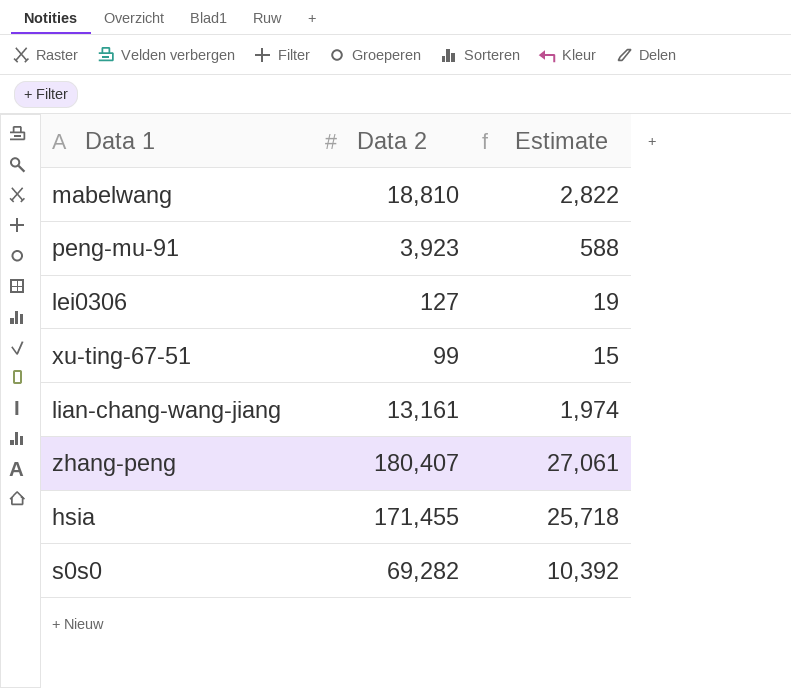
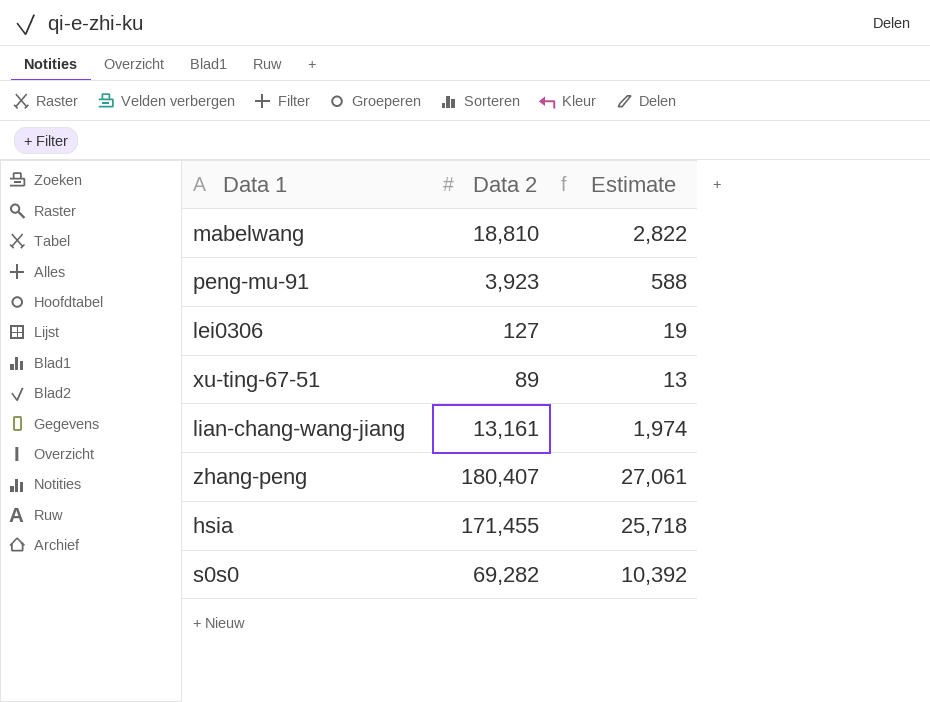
xu-ting-67-51 | Data 2: 99 -> 89
xu-ting-67-51 | Estimate: 15 -> 13

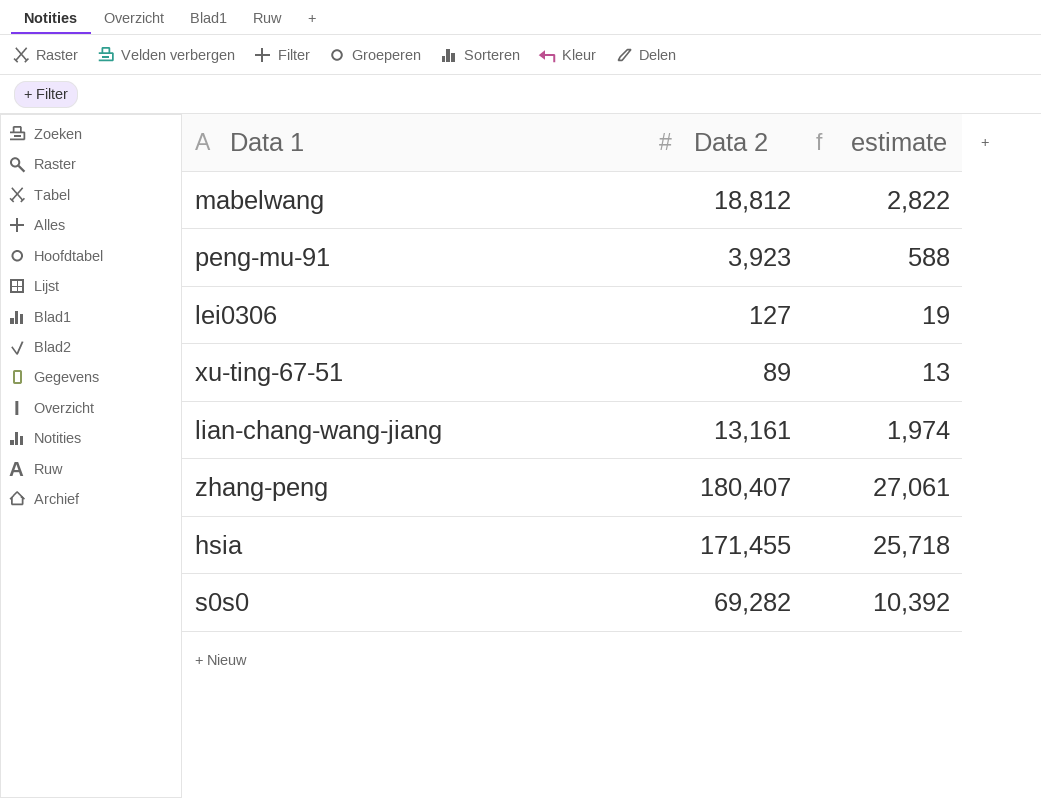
column name: Estimate -> estimate
mabelwang | Data 2: 18,810 -> 18,812

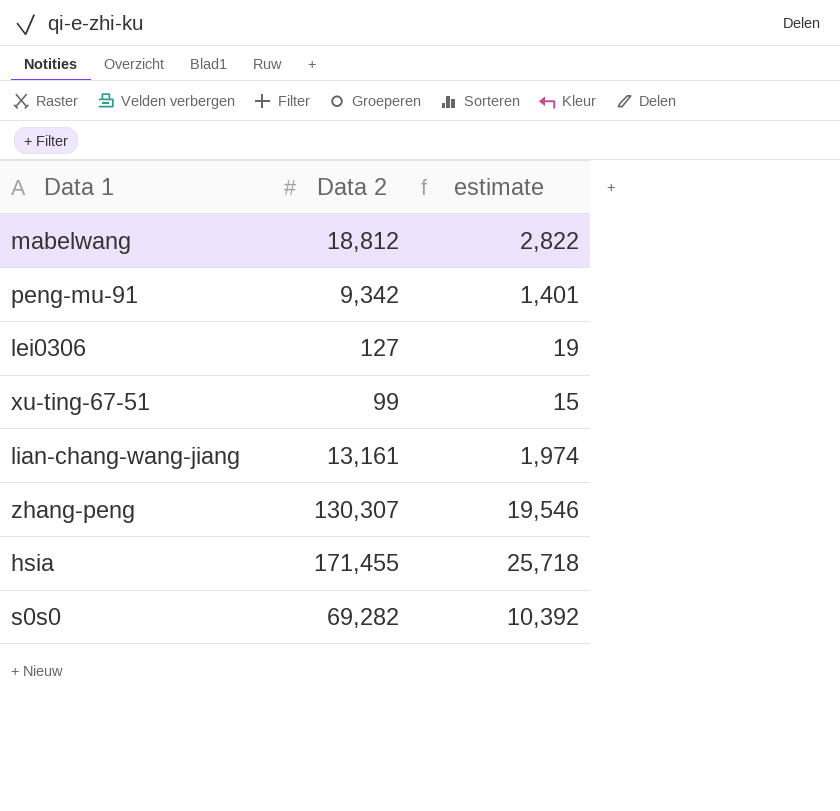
peng-mu-91 | Data 2: 3,923 -> 9,342
peng-mu-91 | estimate: 588 -> 1,401
xu-ting-67-51 | Data 2: 89 -> 99
xu-ting-67-51 | estimate: 13 -> 15
zhang-peng | Data 2: 180,407 -> 130,307
zhang-peng | estimate: 27,061 -> 19,546

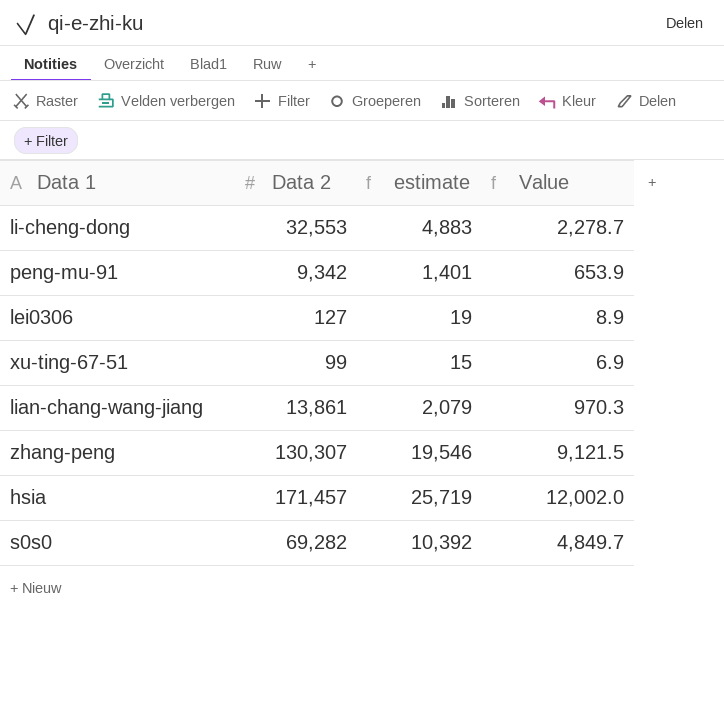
column Value | formula: none -> [Data 2] * 0.07
row mabelwang: 18,812 | 2,822 -> none
row li-cheng-dong: none -> 32,553 | 4,883 | 2,278.7
lian-chang-wang-jiang | Data 2: 13,161 -> 13,861
lian-chang-wang-jiang | estimate: 1,974 -> 2,079
hsia | Data 2: 171,455 -> 171,457
hsia | estimate: 25,718 -> 25,719

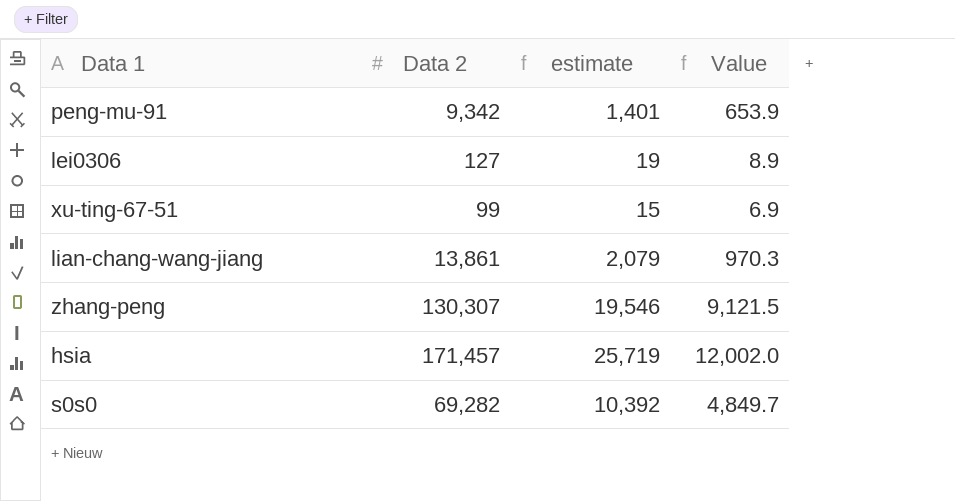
row li-cheng-dong: 32,553 | 4,883 | 2,278.7 -> none

